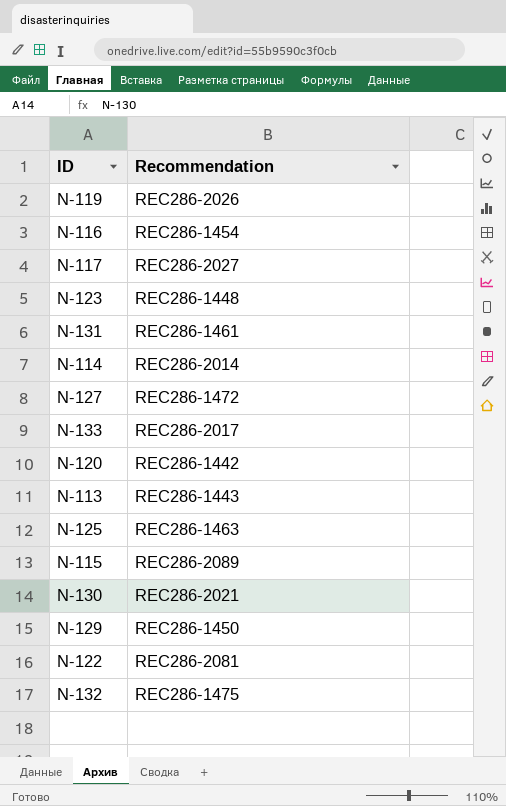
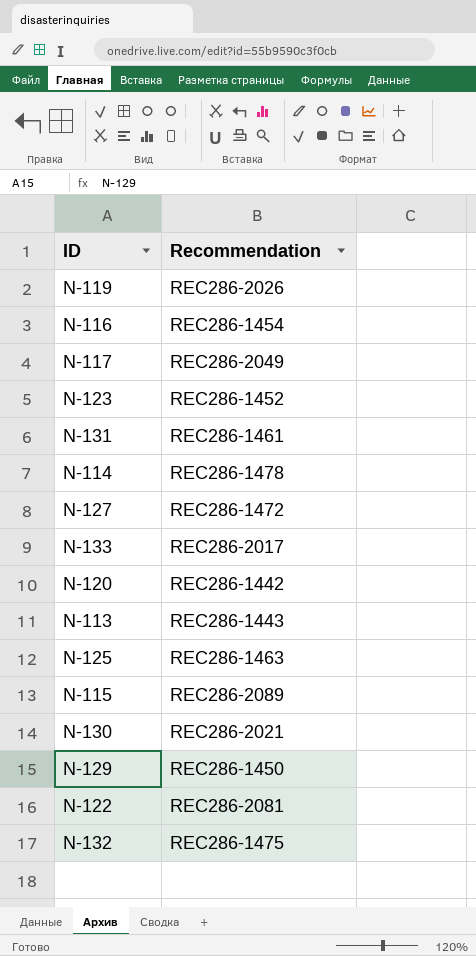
N-117 | Recommendation: REC286-2027 -> REC286-2049
N-123 | Recommendation: REC286-1448 -> REC286-1452
N-114 | Recommendation: REC286-2014 -> REC286-1478

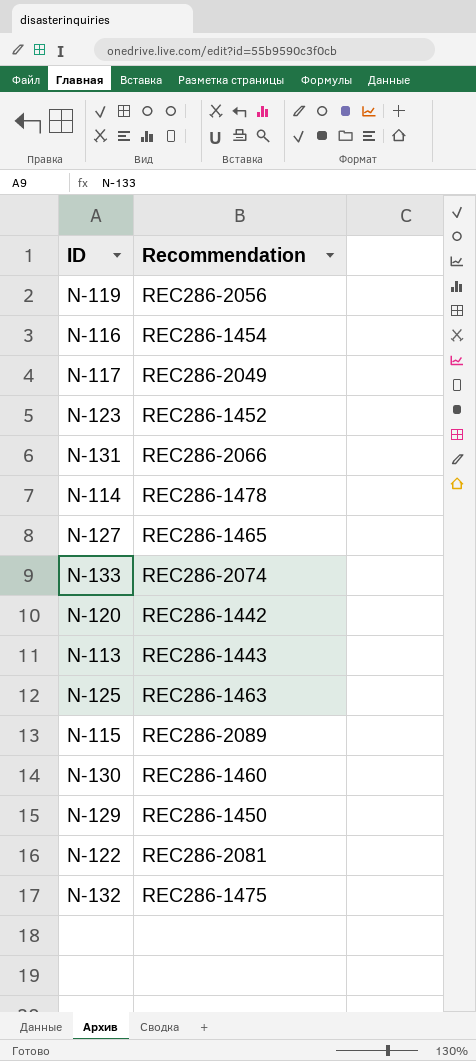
N-119 | Recommendation: REC286-2026 -> REC286-2056
N-131 | Recommendation: REC286-1461 -> REC286-2066
N-127 | Recommendation: REC286-1472 -> REC286-1465
N-133 | Recommendation: REC286-2017 -> REC286-2074
N-130 | Recommendation: REC286-2021 -> REC286-1460

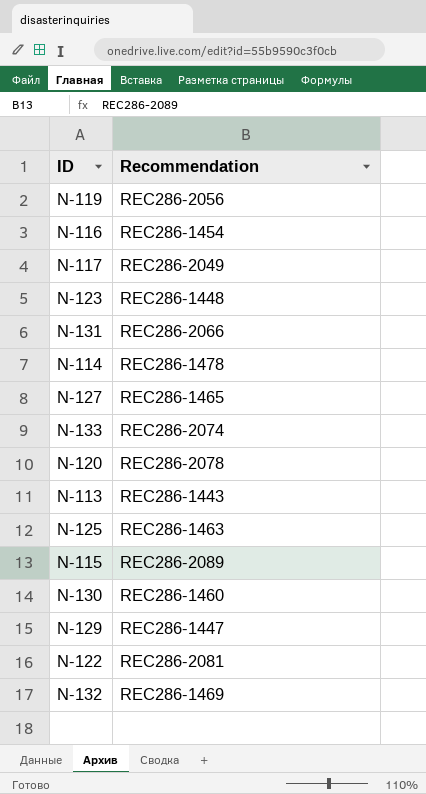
N-123 | Recommendation: REC286-1452 -> REC286-1448
N-120 | Recommendation: REC286-1442 -> REC286-2078
N-129 | Recommendation: REC286-1450 -> REC286-1447
N-132 | Recommendation: REC286-1475 -> REC286-1469

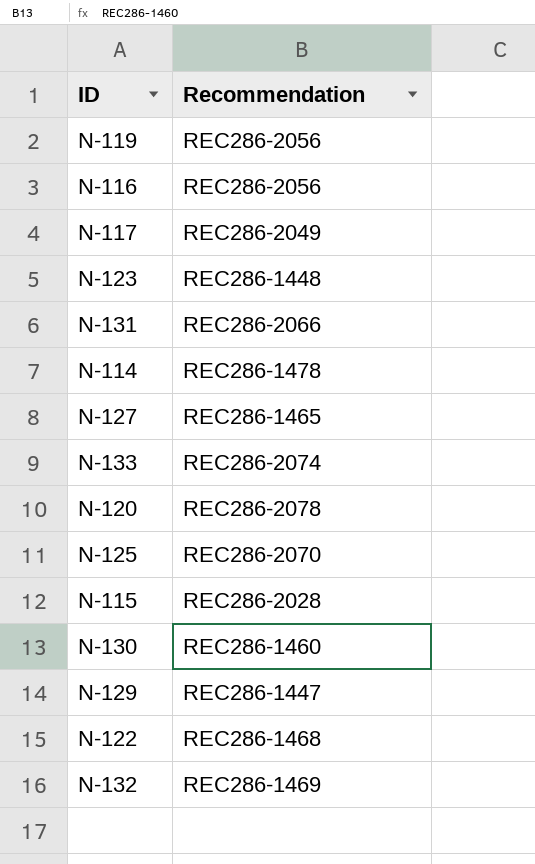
row N-113: REC286-1443 -> none
N-116 | Recommendation: REC286-1454 -> REC286-2056
N-125 | Recommendation: REC286-1463 -> REC286-2070
N-115 | Recommendation: REC286-2089 -> REC286-2028
N-122 | Recommendation: REC286-2081 -> REC286-1468

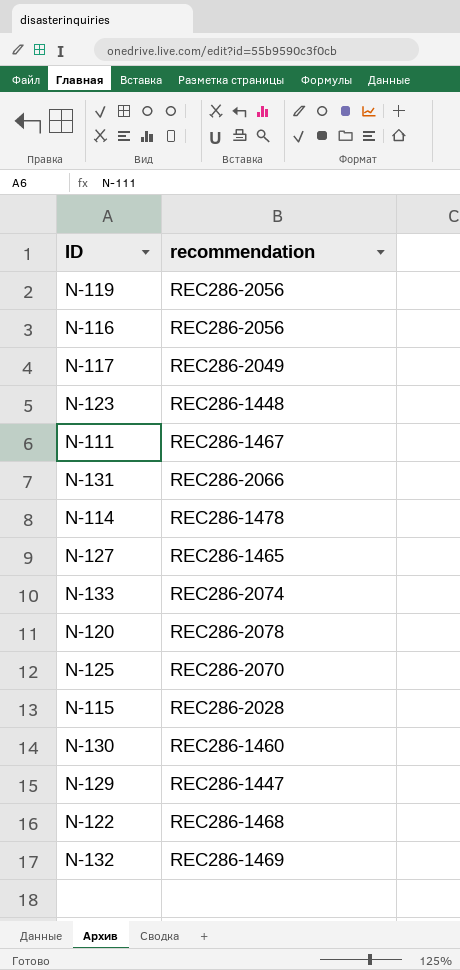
column name: Recommendation -> recommendation
row N-111: none -> REC286-1467

